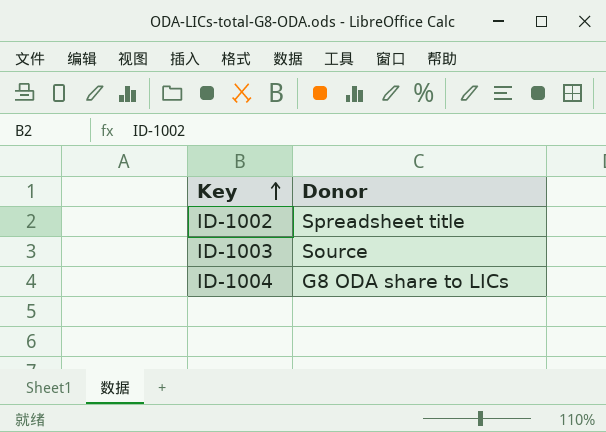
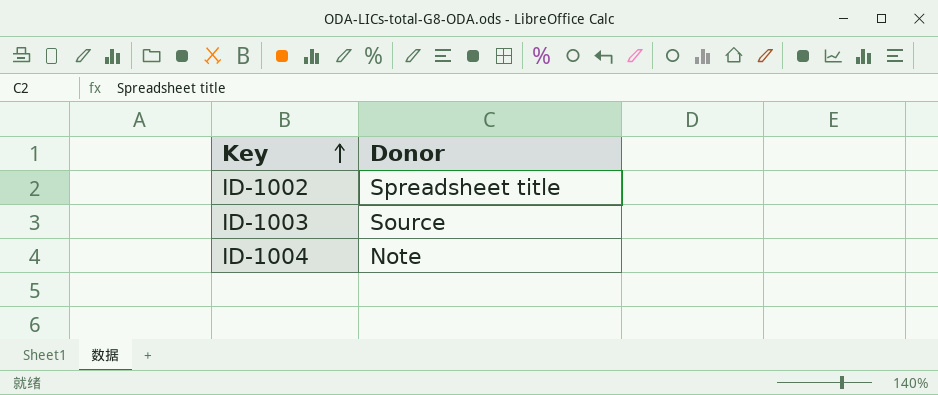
ID-1004 | Donor: G8 ODA share to LICs -> Note

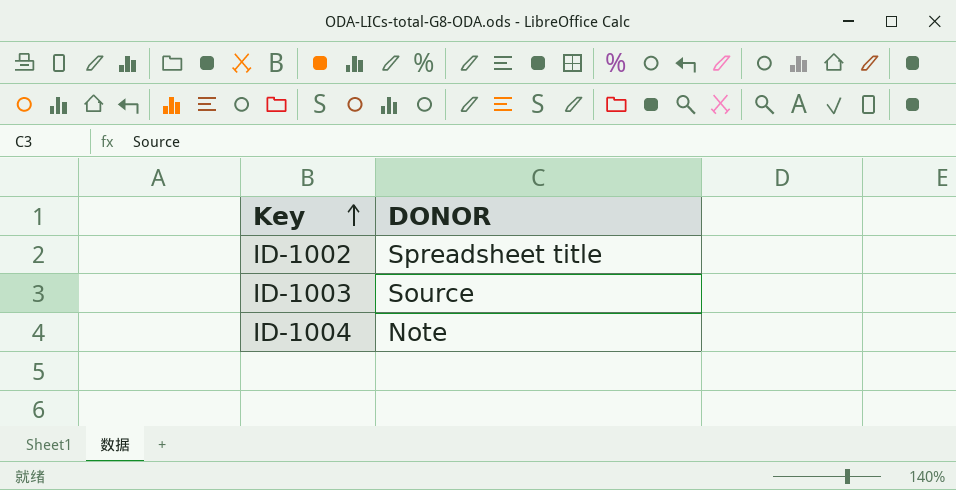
column name: Donor -> DONOR

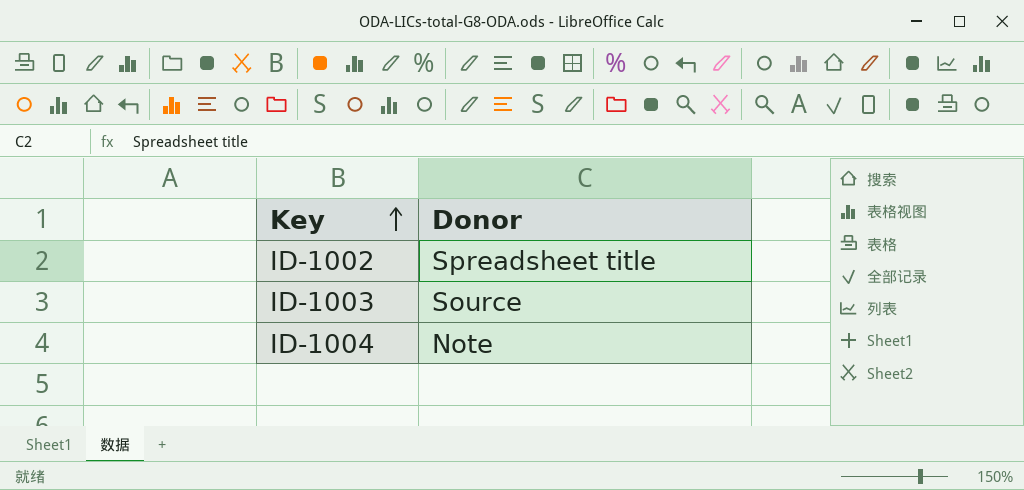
column name: DONOR -> Donor

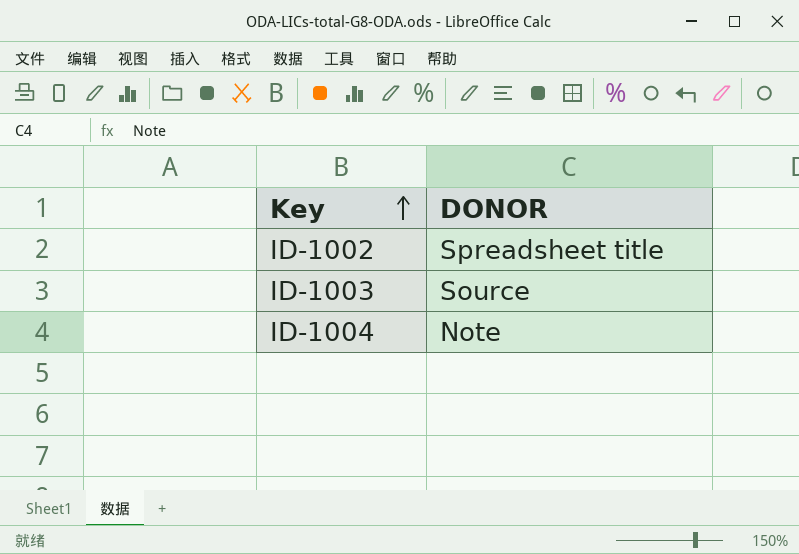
column name: Donor -> DONOR

